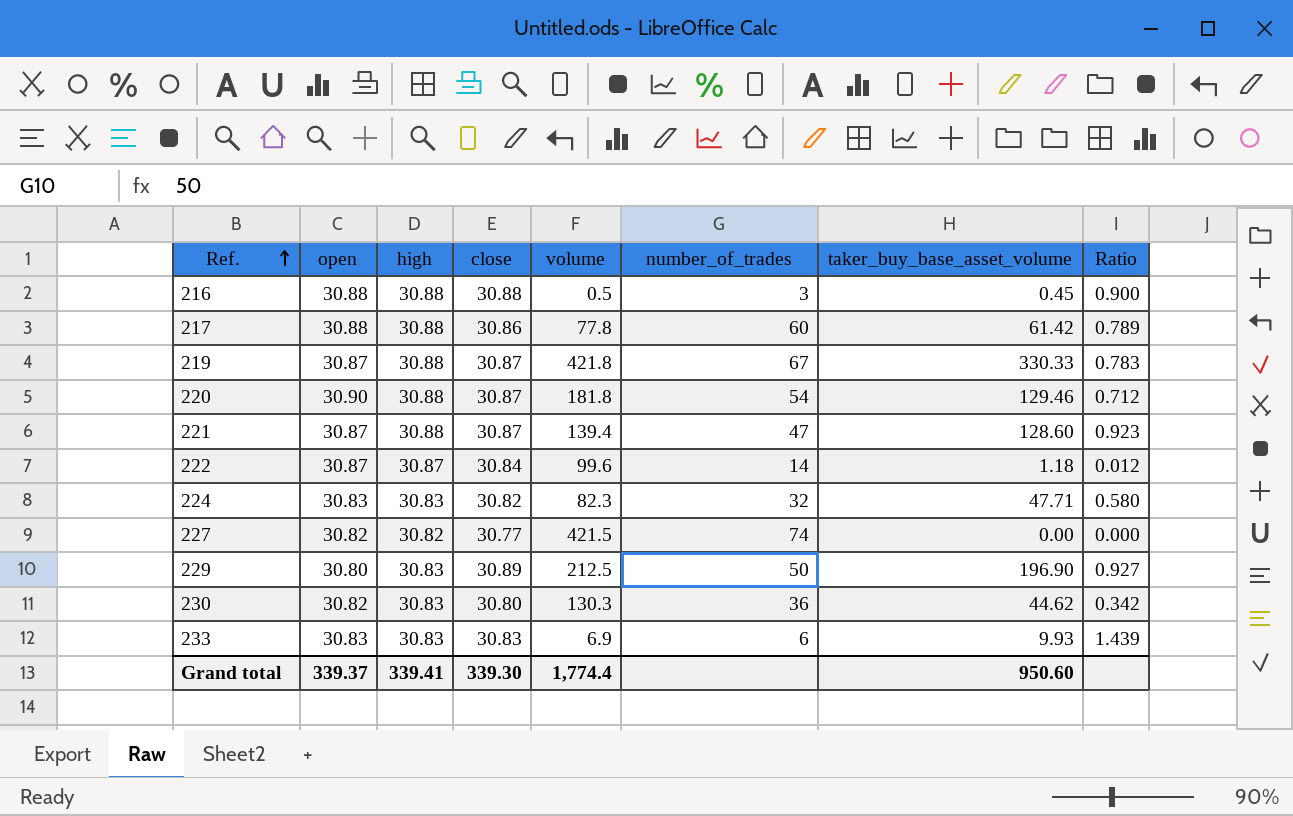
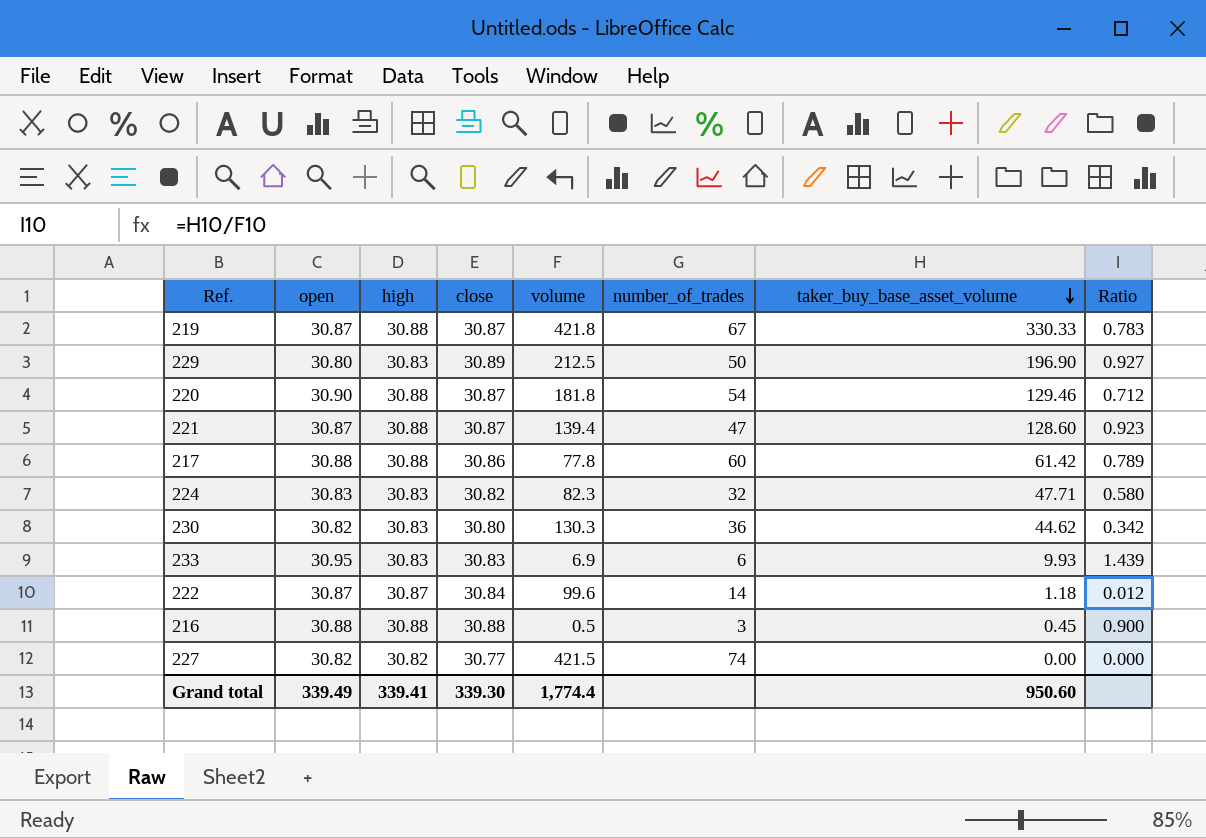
row order: Ref. ascending -> taker_buy_base_asset_volume descending
233 | open: 30.83 -> 30.95
Grand total | open: 339.37 -> 339.49

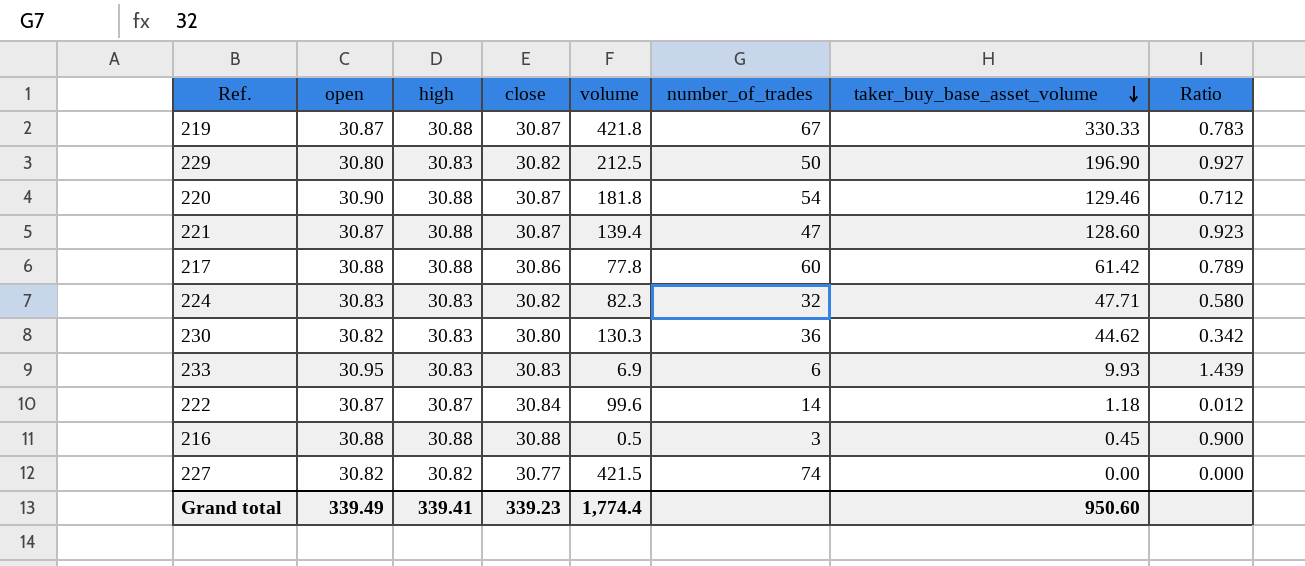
229 | close: 30.89 -> 30.82
Grand total | close: 339.30 -> 339.23

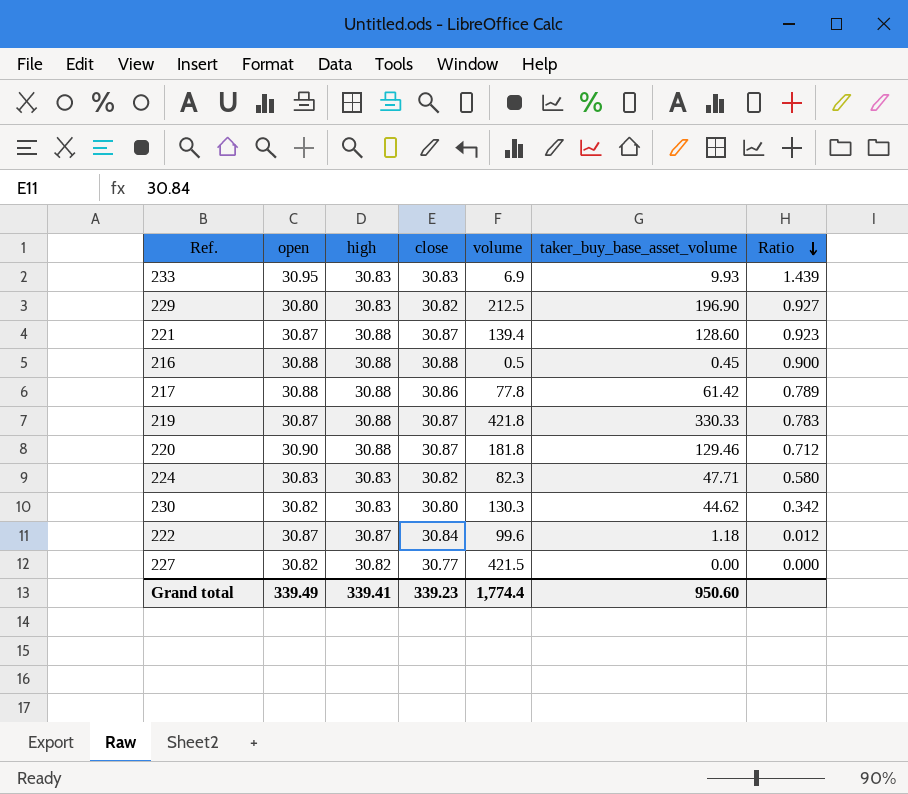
row order: taker_buy_base_asset_volume descending -> Ratio descending
column number_of_trades | position: 6 -> none

